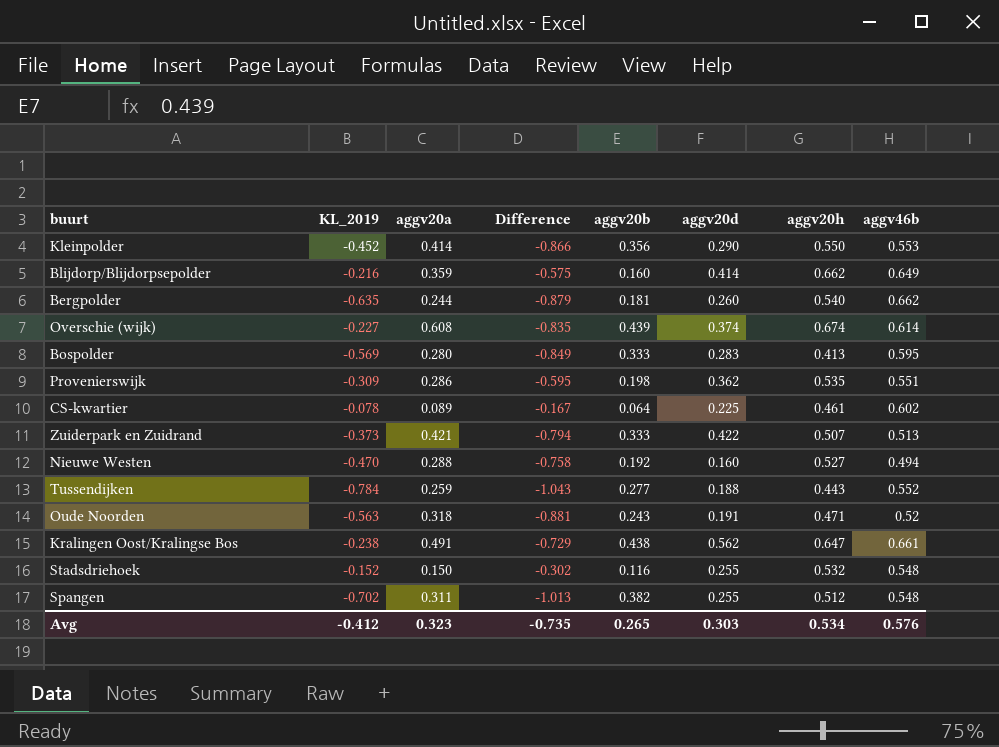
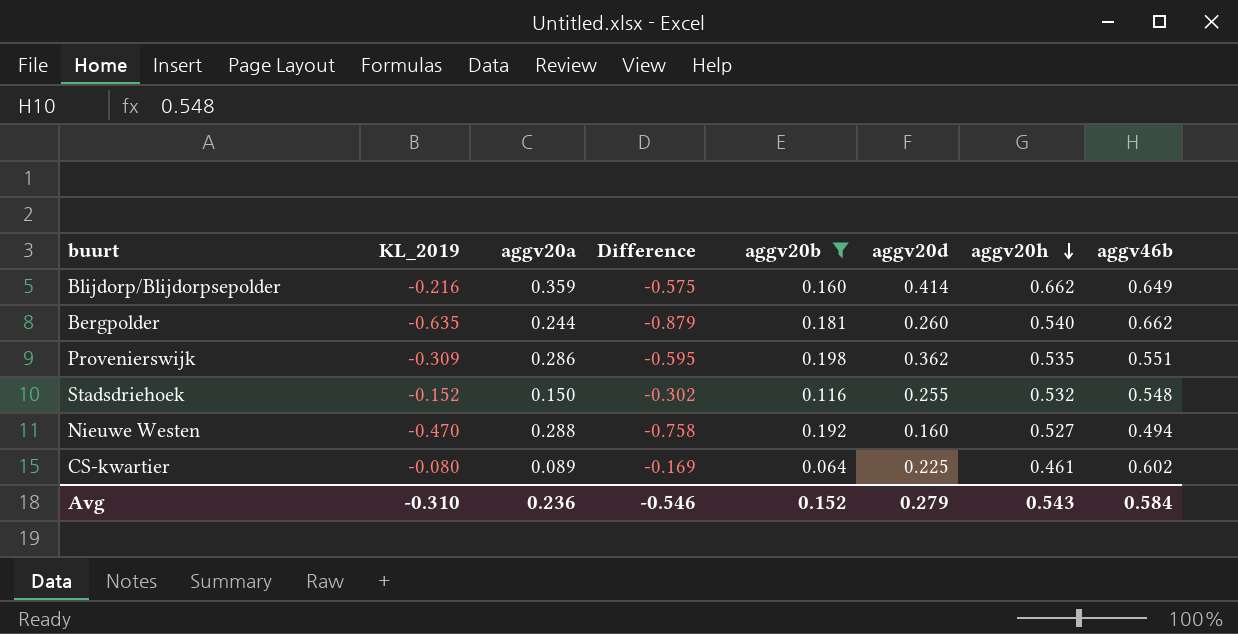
filter: none -> aggv20b <= 0.198
row order: none -> aggv20h descending
CS-kwartier | KL_2019: -0.078 -> -0.080
CS-kwartier | Difference: -0.167 -> -0.169
Avg | KL_2019: -0.412 -> -0.310
Avg | aggv20a: 0.323 -> 0.236
Avg | Difference: -0.735 -> -0.546
Avg | aggv20b: 0.265 -> 0.152
Avg | aggv20d: 0.303 -> 0.279
Avg | aggv20h: 0.534 -> 0.543
Avg | aggv46b: 0.576 -> 0.584

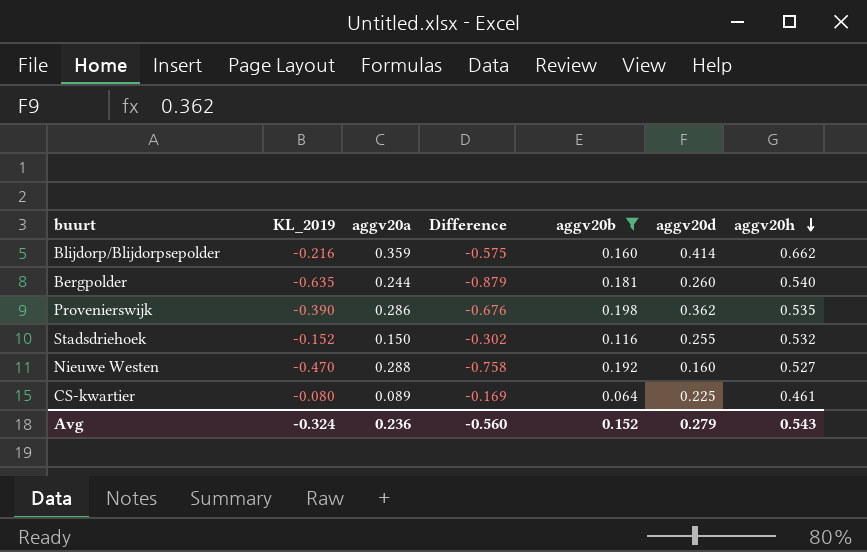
column aggv46b | position: 8 -> none
Provenierswijk | KL_2019: -0.309 -> -0.390
Provenierswijk | Difference: -0.595 -> -0.676
Avg | KL_2019: -0.310 -> -0.324
Avg | Difference: -0.546 -> -0.560

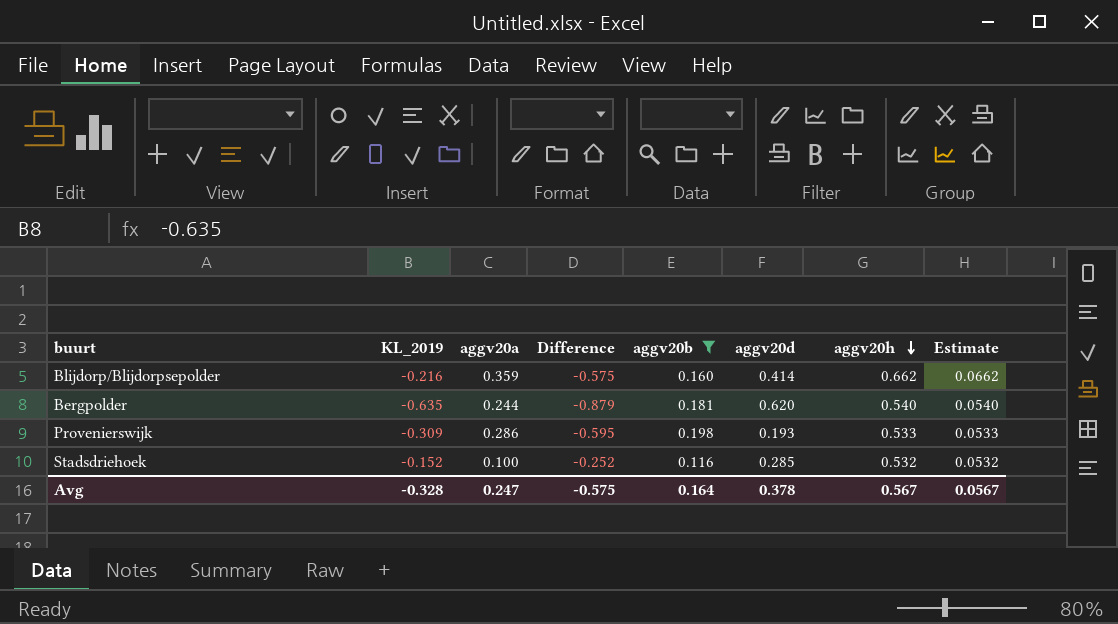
column Estimate | formula: none -> [aggv20h] * 0.1
row Nieuwe Westen: -0.470 | 0.288 | -0.758 | 0.192 | 0.160 | 0.527 -> none
row CS-kwartier: -0.080 | 0.089 | -0.169 | 0.064 | 0.225 | 0.461 -> none
Bergpolder | aggv20d: 0.260 -> 0.620
Provenierswijk | KL_2019: -0.390 -> -0.309
Provenierswijk | Difference: -0.676 -> -0.595
Provenierswijk | aggv20d: 0.362 -> 0.193
Provenierswijk | aggv20h: 0.535 -> 0.533
Stadsdriehoek | aggv20a: 0.150 -> 0.100
Stadsdriehoek | Difference: -0.302 -> -0.252
Stadsdriehoek | aggv20d: 0.255 -> 0.285
Avg | KL_2019: -0.324 -> -0.328
Avg | aggv20a: 0.236 -> 0.247
Avg | Difference: -0.560 -> -0.575
Avg | aggv20b: 0.152 -> 0.164
Avg | aggv20d: 0.279 -> 0.378
Avg | aggv20h: 0.543 -> 0.567

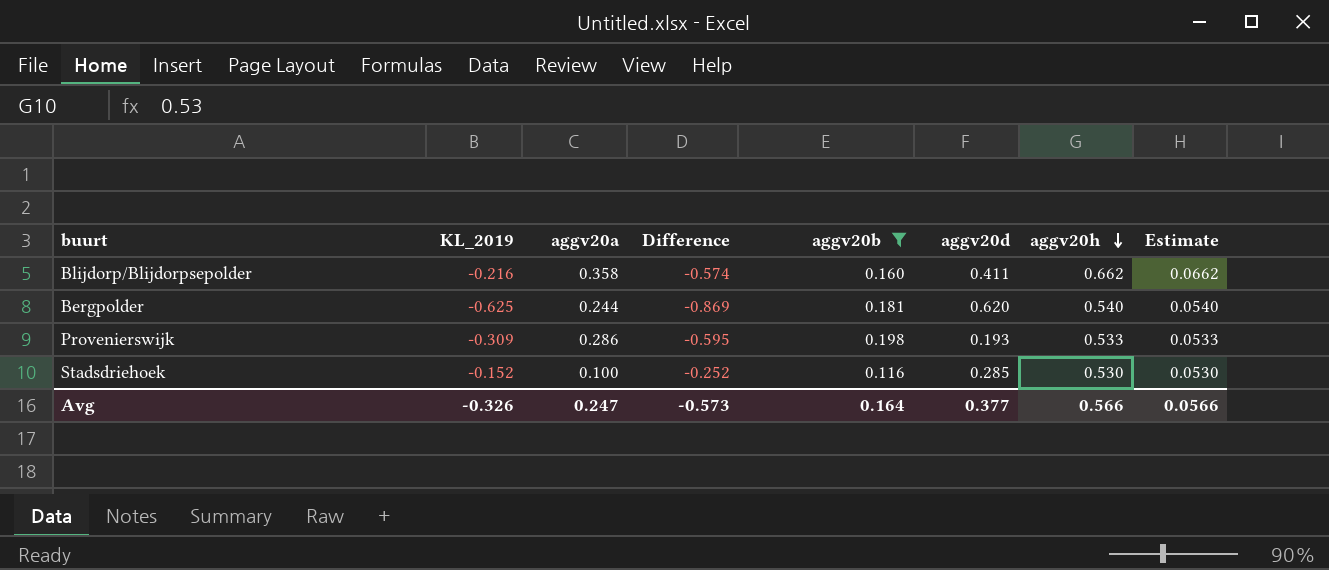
Blijdorp/Blijdorpsepolder | aggv20a: 0.359 -> 0.358
Blijdorp/Blijdorpsepolder | Difference: -0.575 -> -0.574
Blijdorp/Blijdorpsepolder | aggv20d: 0.414 -> 0.411
Bergpolder | KL_2019: -0.635 -> -0.625
Bergpolder | Difference: -0.879 -> -0.869
Stadsdriehoek | aggv20h: 0.532 -> 0.530
Stadsdriehoek | Estimate: 0.0532 -> 0.0530
Avg | KL_2019: -0.328 -> -0.326
Avg | Difference: -0.575 -> -0.573
Avg | aggv20d: 0.378 -> 0.377
Avg | aggv20h: 0.567 -> 0.566
Avg | Estimate: 0.0567 -> 0.0566

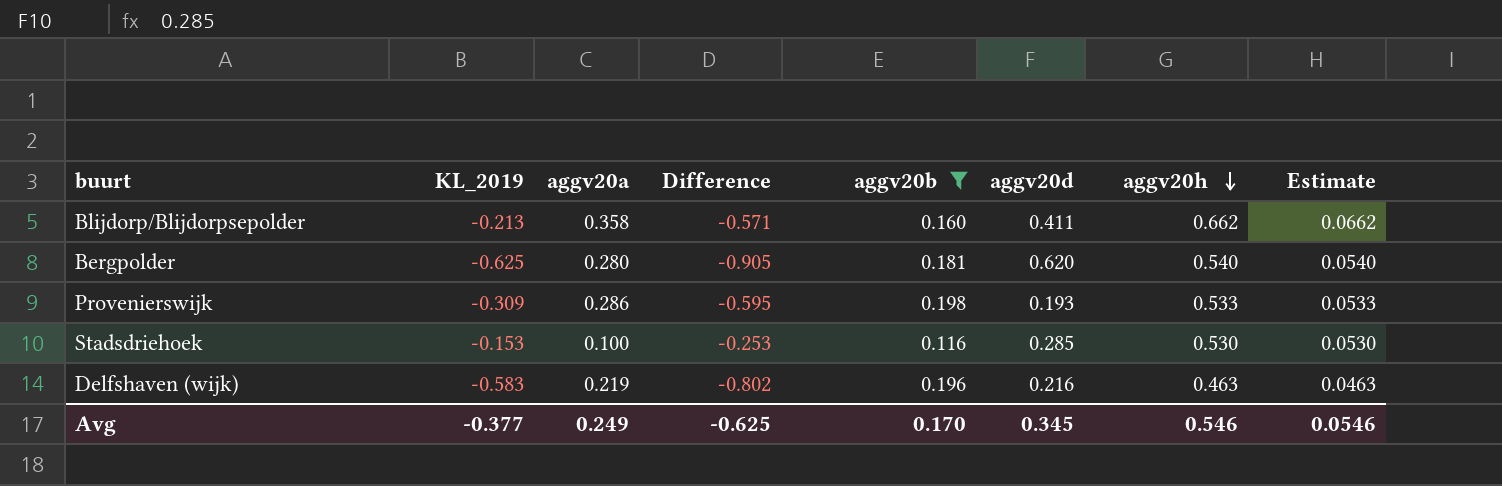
Blijdorp/Blijdorpsepolder | KL_2019: -0.216 -> -0.213
Blijdorp/Blijdorpsepolder | Difference: -0.574 -> -0.571
Bergpolder | aggv20a: 0.244 -> 0.280
Bergpolder | Difference: -0.869 -> -0.905
Stadsdriehoek | KL_2019: -0.152 -> -0.153
Stadsdriehoek | Difference: -0.252 -> -0.253
row Delfshaven (wijk): none -> -0.583 | 0.219 | -0.802 | 0.196 | 0.216 | 0.463 | 0.0463
Avg | KL_2019: -0.326 -> -0.377
Avg | aggv20a: 0.247 -> 0.249
Avg | Difference: -0.573 -> -0.625
Avg | aggv20b: 0.164 -> 0.170
Avg | aggv20d: 0.377 -> 0.345
Avg | aggv20h: 0.566 -> 0.546
Avg | Estimate: 0.0566 -> 0.0546

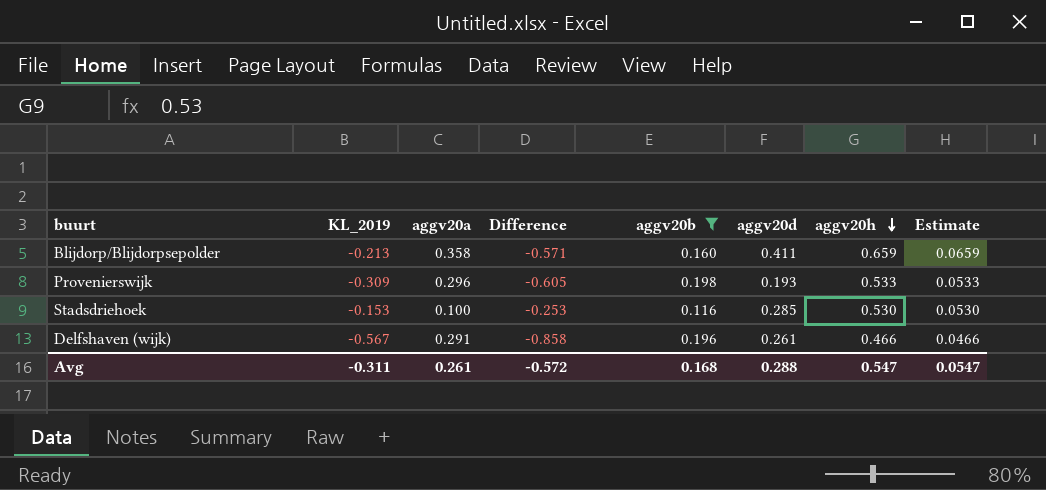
row Bergpolder: -0.625 | 0.280 | -0.905 | 0.181 | 0.620 | 0.540 | 0.0540 -> none
Blijdorp/Blijdorpsepolder | aggv20h: 0.662 -> 0.659
Blijdorp/Blijdorpsepolder | Estimate: 0.0662 -> 0.0659
Provenierswijk | aggv20a: 0.286 -> 0.296
Provenierswijk | Difference: -0.595 -> -0.605
Delfshaven (wijk) | KL_2019: -0.583 -> -0.567
Delfshaven (wijk) | aggv20a: 0.219 -> 0.291
Delfshaven (wijk) | Difference: -0.802 -> -0.858
Delfshaven (wijk) | aggv20d: 0.216 -> 0.261
Delfshaven (wijk) | aggv20h: 0.463 -> 0.466
Delfshaven (wijk) | Estimate: 0.0463 -> 0.0466
Avg | KL_2019: -0.377 -> -0.311
Avg | aggv20a: 0.249 -> 0.261
Avg | Difference: -0.625 -> -0.572
Avg | aggv20b: 0.170 -> 0.168
Avg | aggv20d: 0.345 -> 0.288
Avg | aggv20h: 0.546 -> 0.547
Avg | Estimate: 0.0546 -> 0.0547

